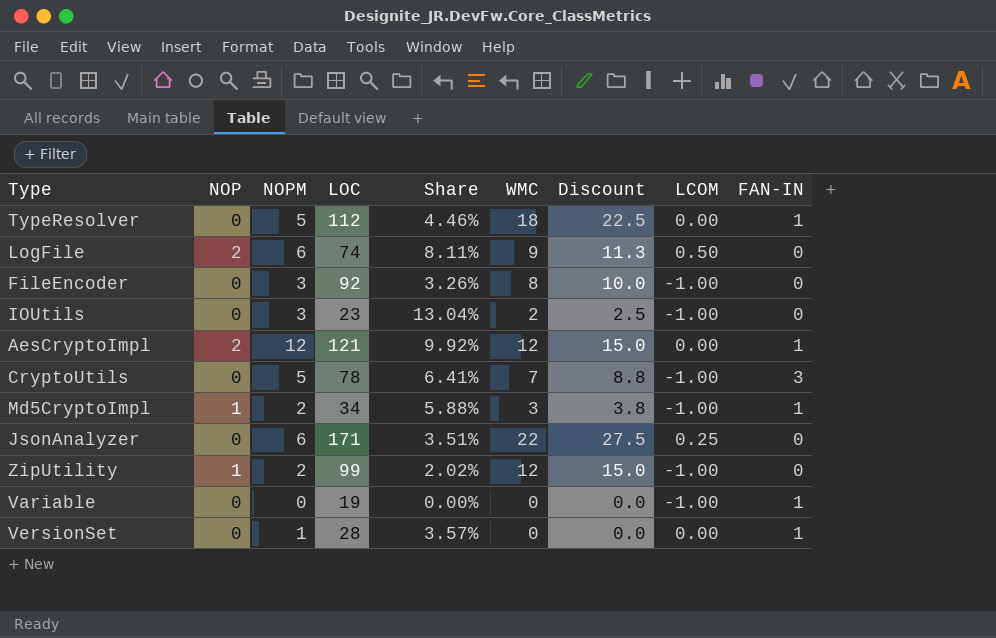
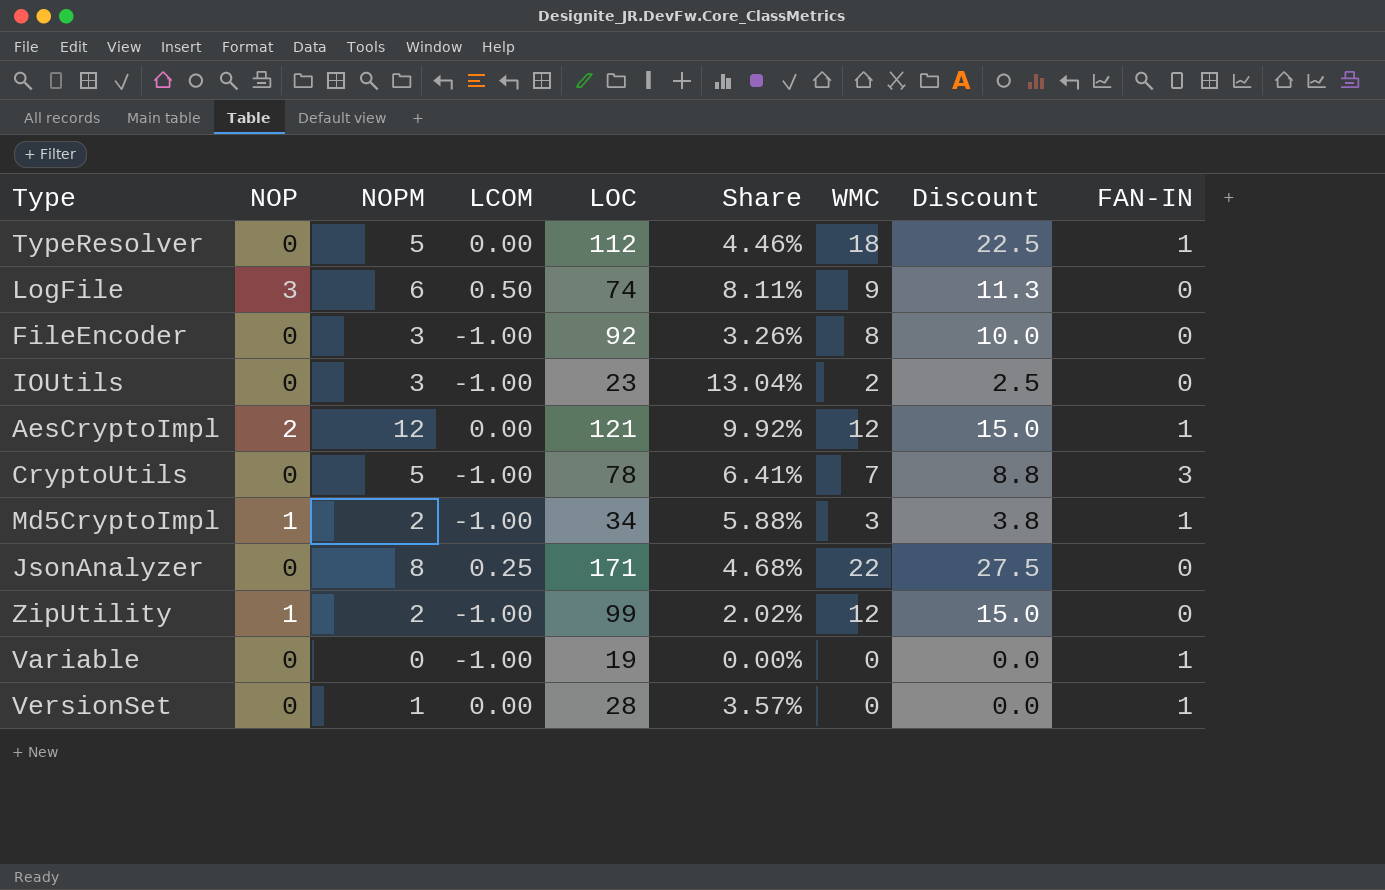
column LCOM | position: 8 -> 4
LogFile | NOP: 2 -> 3
JsonAnalyzer | NOPM: 6 -> 8
JsonAnalyzer | Share: 3.51% -> 4.68%

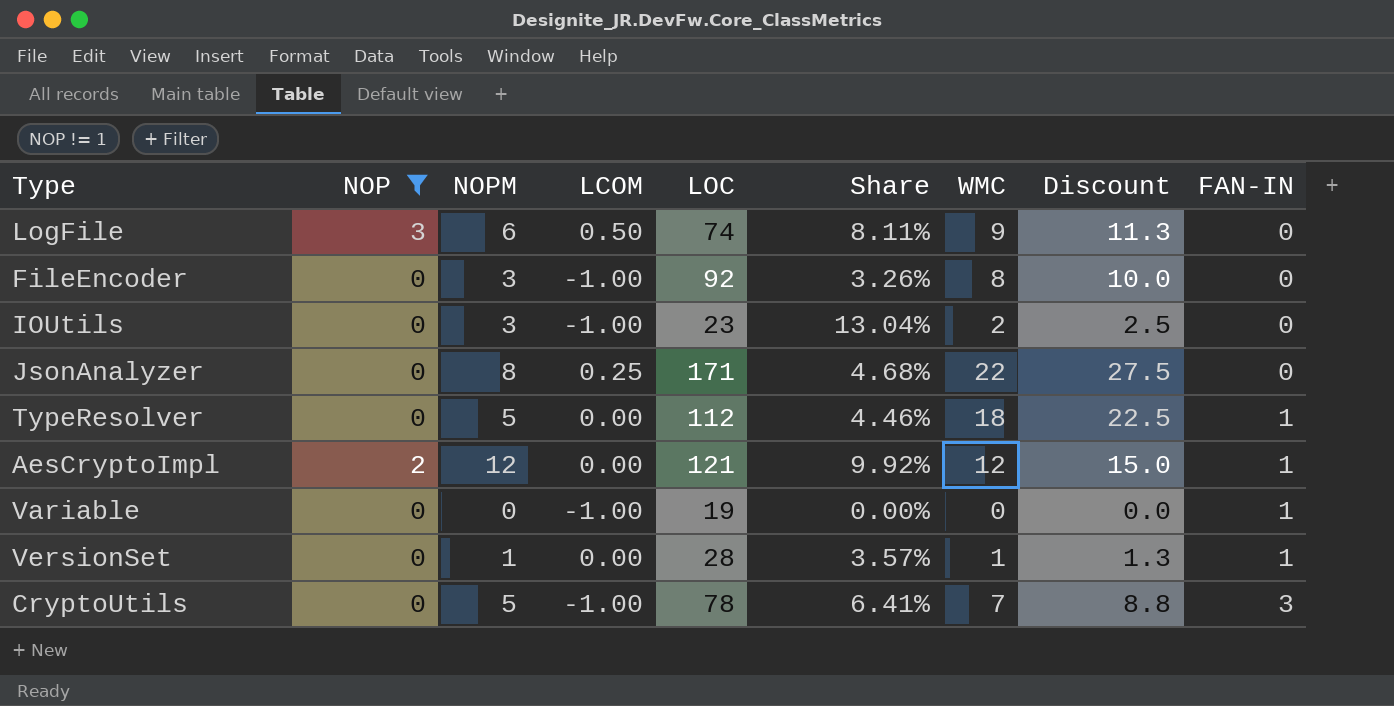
filter: none -> NOP != 1
row order: none -> FAN-IN ascending
VersionSet | WMC: 0 -> 1
VersionSet | Discount: 0.0 -> 1.3

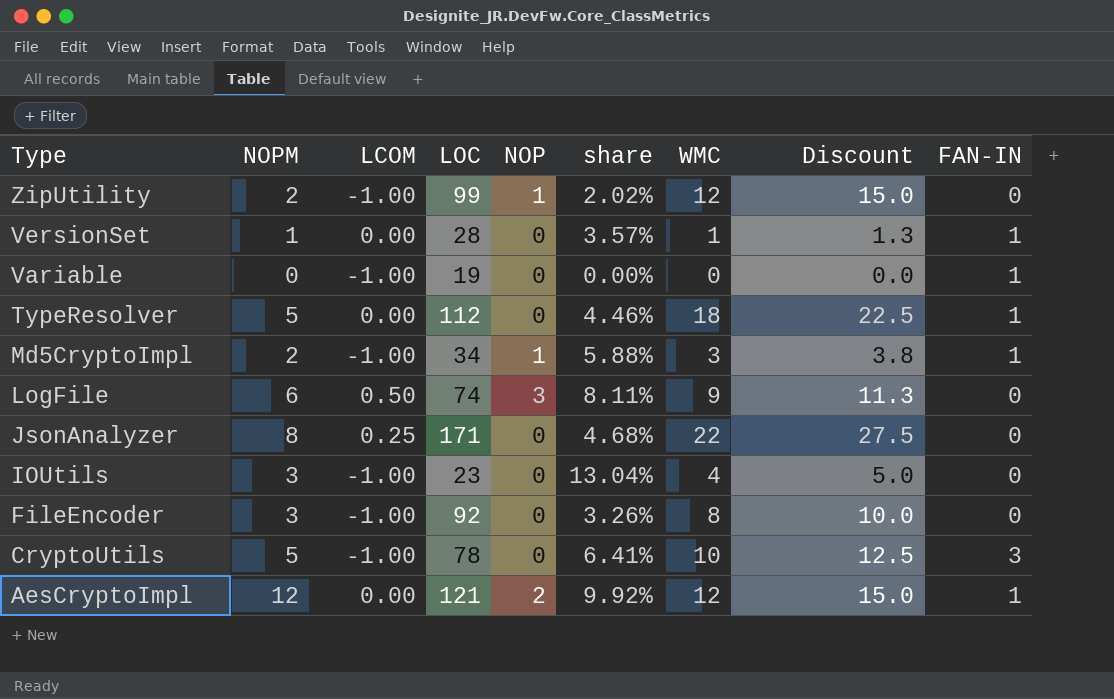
filter: NOP != 1 -> none
row order: FAN-IN ascending -> Type descending
column NOP | position: 2 -> 5
column name: Share -> share
IOUtils | WMC: 2 -> 4
IOUtils | Discount: 2.5 -> 5.0
CryptoUtils | WMC: 7 -> 10
CryptoUtils | Discount: 8.8 -> 12.5

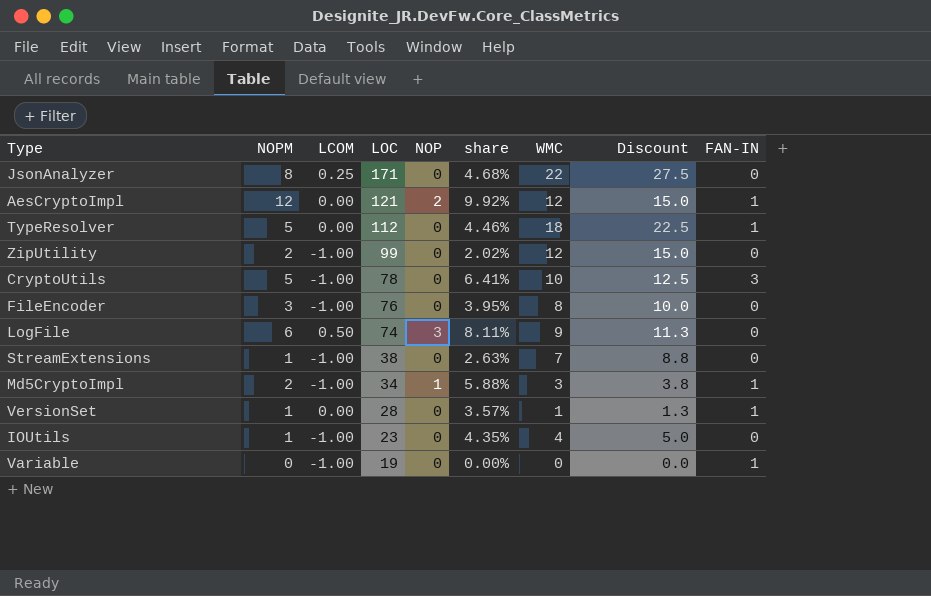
row order: Type descending -> LOC descending
ZipUtility | NOP: 1 -> 0
FileEncoder | LOC: 92 -> 76
FileEncoder | share: 3.26% -> 3.95%
row StreamExtensions: none -> 1 | -1.00 | 38 | 0 | 2.63% | 7 | 8.8 | 0
IOUtils | NOPM: 3 -> 1
IOUtils | share: 13.04% -> 4.35%

